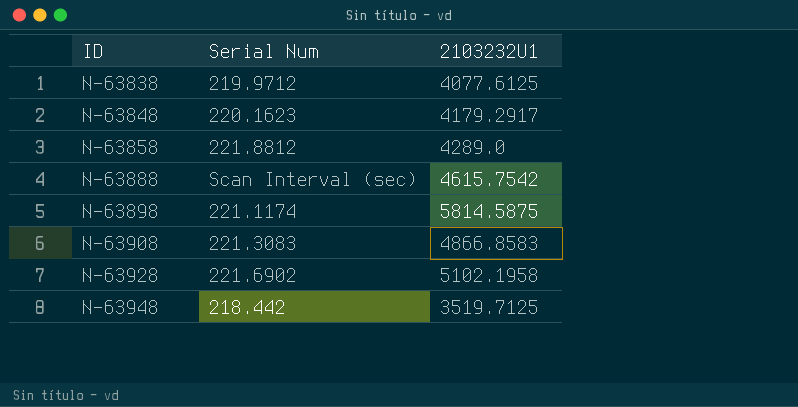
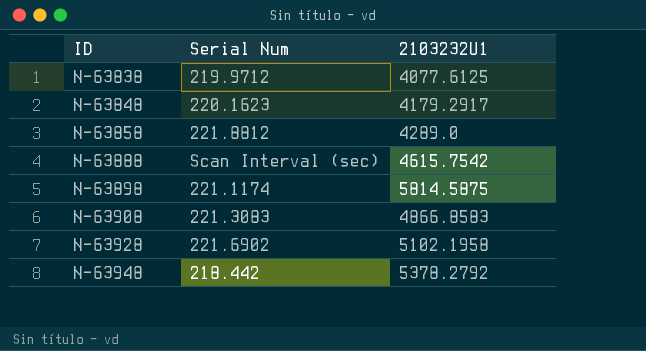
N-63948 | 2103232U1: 3519.7125 -> 5378.2792

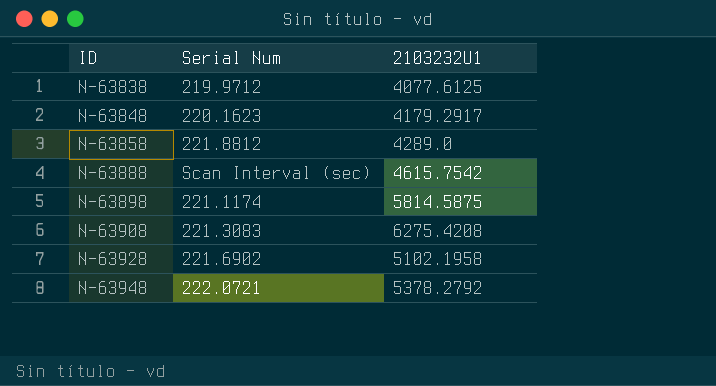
N-63908 | 2103232U1: 4866.8583 -> 6275.4208
N-63948 | Serial Num: 218.442 -> 222.0721

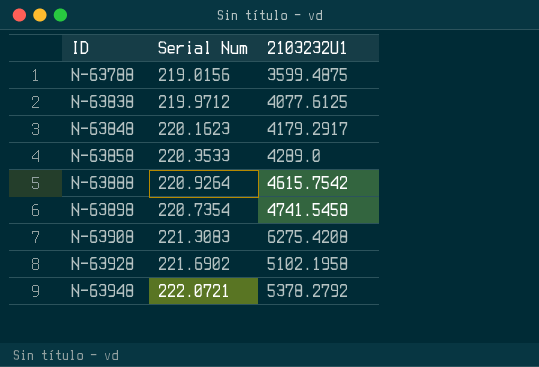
row N-63788: none -> 219.0156 | 3599.4875
N-63858 | Serial Num: 221.8812 -> 220.3533
N-63888 | Serial Num: Scan Interval (sec) -> 220.9264
N-63898 | Serial Num: 221.1174 -> 220.7354
N-63898 | 2103232U1: 5814.5875 -> 4741.5458

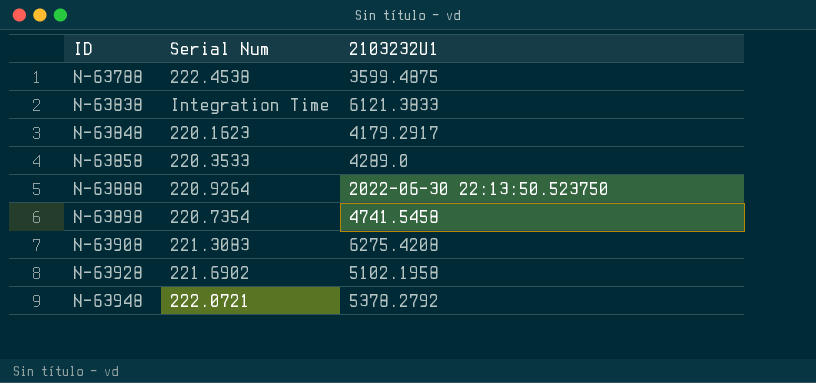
N-63788 | Serial Num: 219.0156 -> 222.4538
N-63838 | Serial Num: 219.9712 -> Integration Time
N-63838 | 2103232U1: 4077.6125 -> 6121.3833
N-63888 | 2103232U1: 4615.7542 -> 2022-06-30 22:13:50.523750

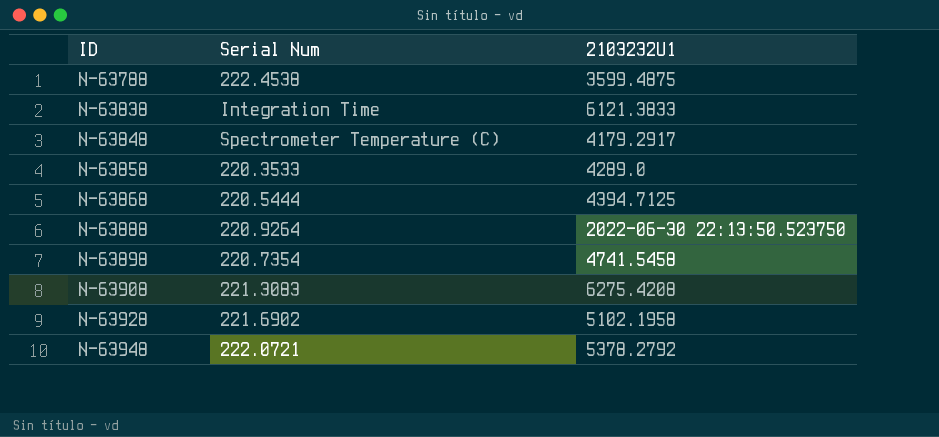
N-63848 | Serial Num: 220.1623 -> Spectrometer Temperature (C)
row N-63868: none -> 220.5444 | 4394.7125

